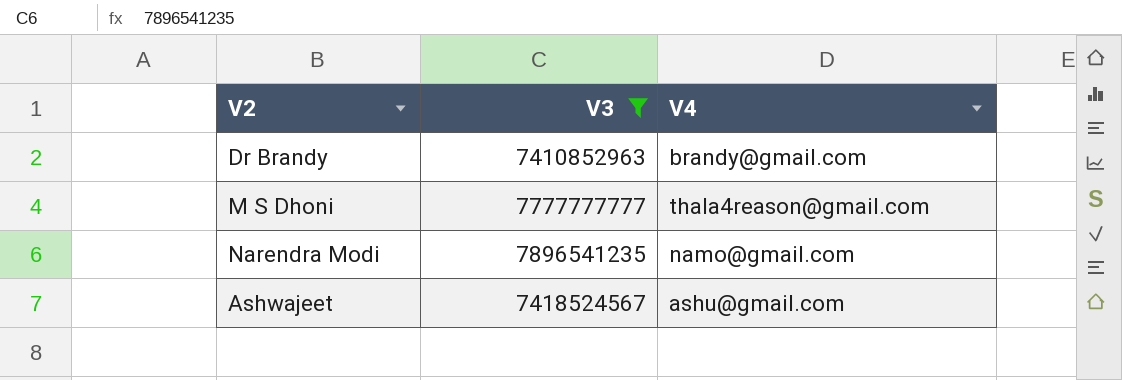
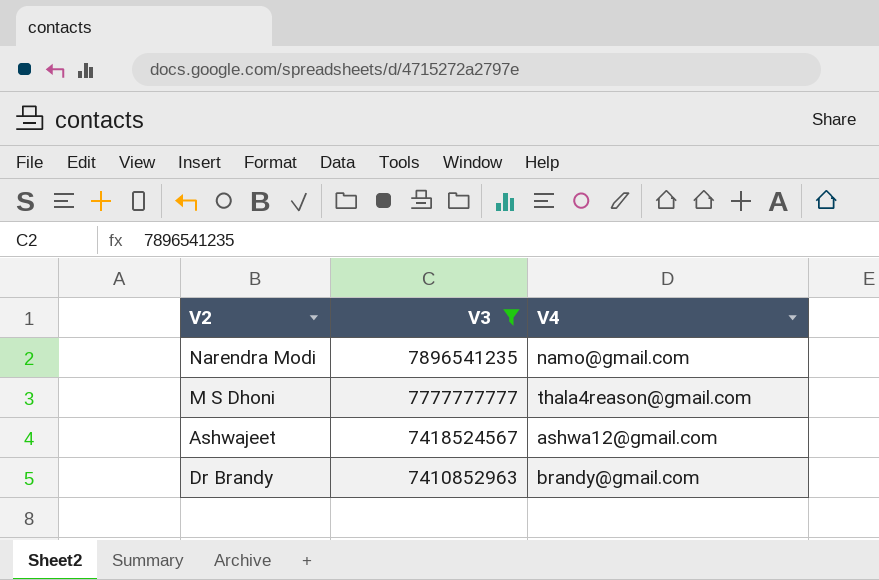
row order: none -> V3 descending
Ashwajeet | V4: ashu@gmail.com -> ashwa12@gmail.com

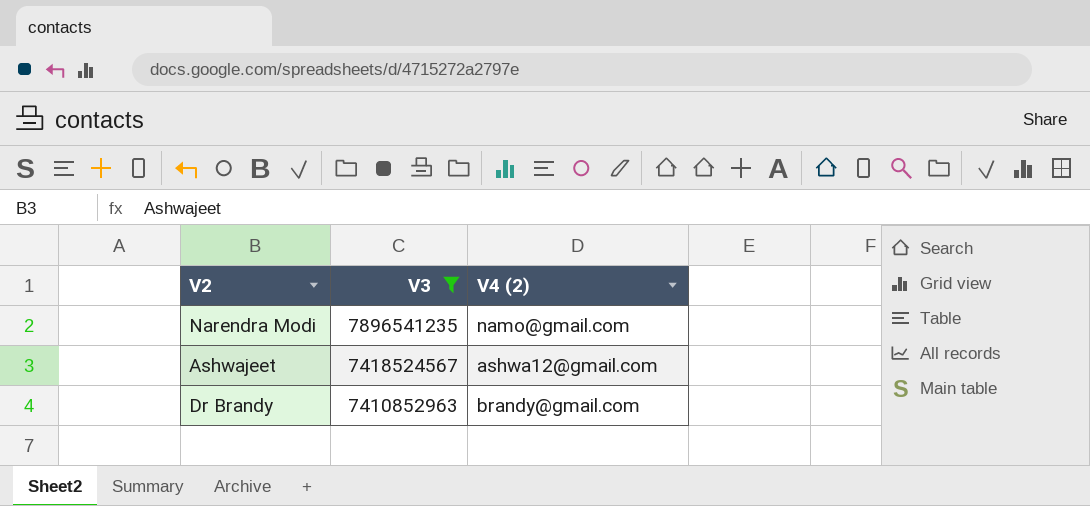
column name: V4 -> V4 (2)
row M S Dhoni: 7777777777 | thala4reason@gmail.com -> none

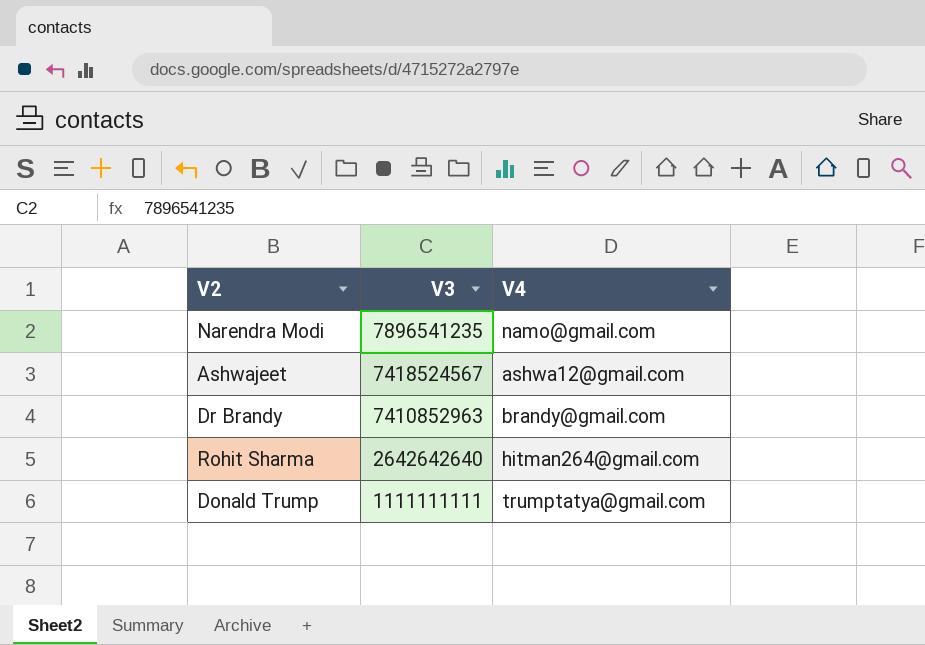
filter: V3 >= 7410852963 -> none
column name: V4 (2) -> V4

